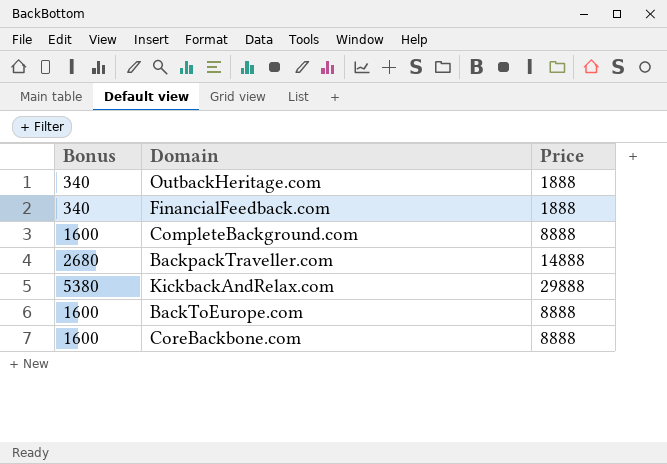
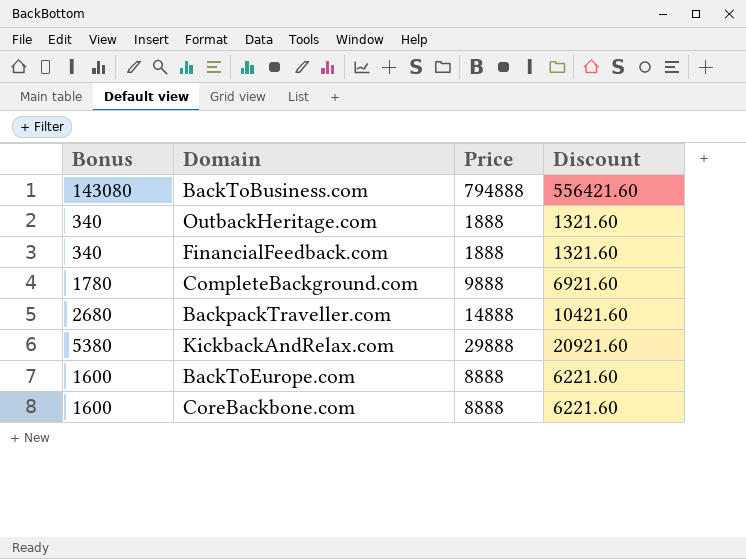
column Discount | formula: none -> [Price] * 0.7
row BackToBusiness.com: none -> 143080 | 794888 | 556421.60
CompleteBackground.com | Bonus: 1600 -> 1780
CompleteBackground.com | Price: 8888 -> 9888

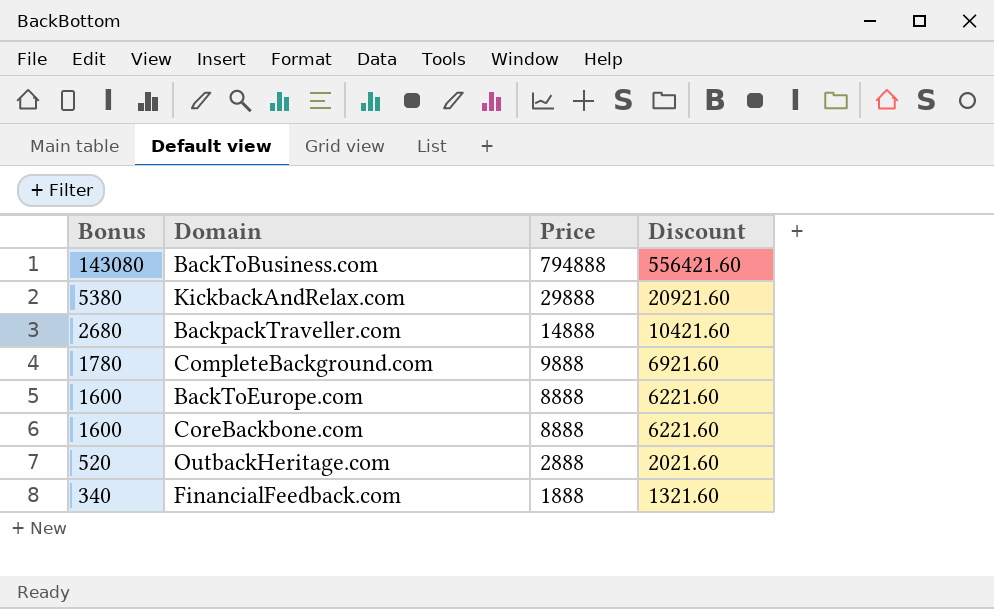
row order: none -> Bonus descending
OutbackHeritage.com | Bonus: 340 -> 520
OutbackHeritage.com | Price: 1888 -> 2888
OutbackHeritage.com | Discount: 1321.60 -> 2021.60

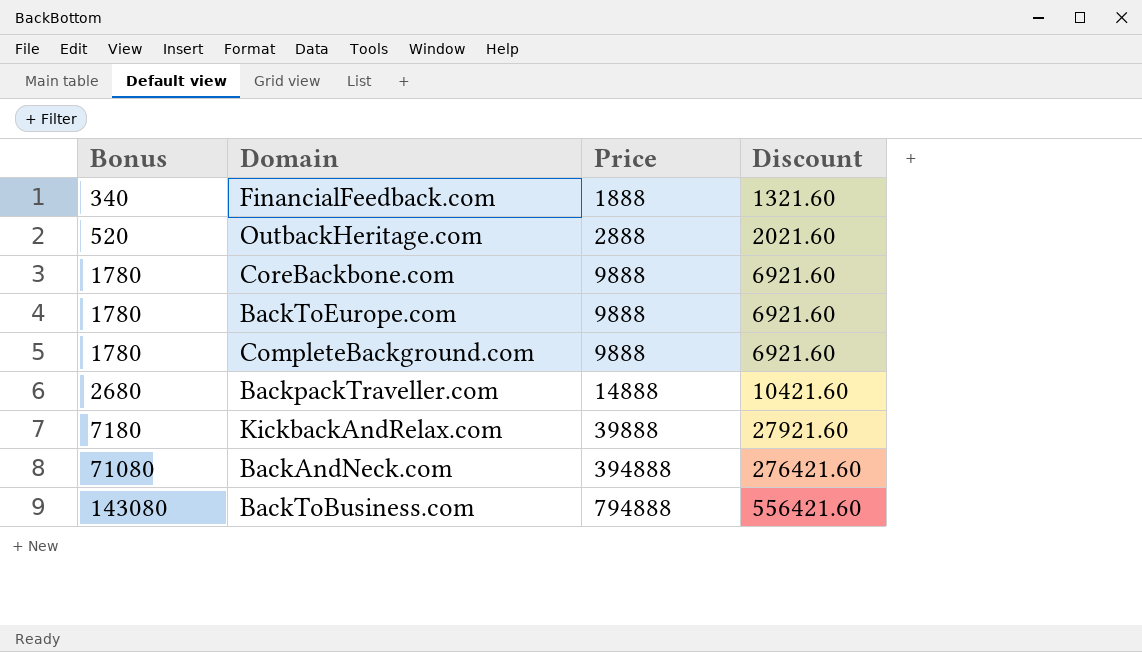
row order: Bonus descending -> Bonus ascending
CoreBackbone.com | Bonus: 1600 -> 1780
CoreBackbone.com | Price: 8888 -> 9888
CoreBackbone.com | Discount: 6221.60 -> 6921.60
BackToEurope.com | Bonus: 1600 -> 1780
BackToEurope.com | Price: 8888 -> 9888
BackToEurope.com | Discount: 6221.60 -> 6921.60
KickbackAndRelax.com | Bonus: 5380 -> 7180
KickbackAndRelax.com | Price: 29888 -> 39888
KickbackAndRelax.com | Discount: 20921.60 -> 27921.60
row BackAndNeck.com: none -> 71080 | 394888 | 276421.60

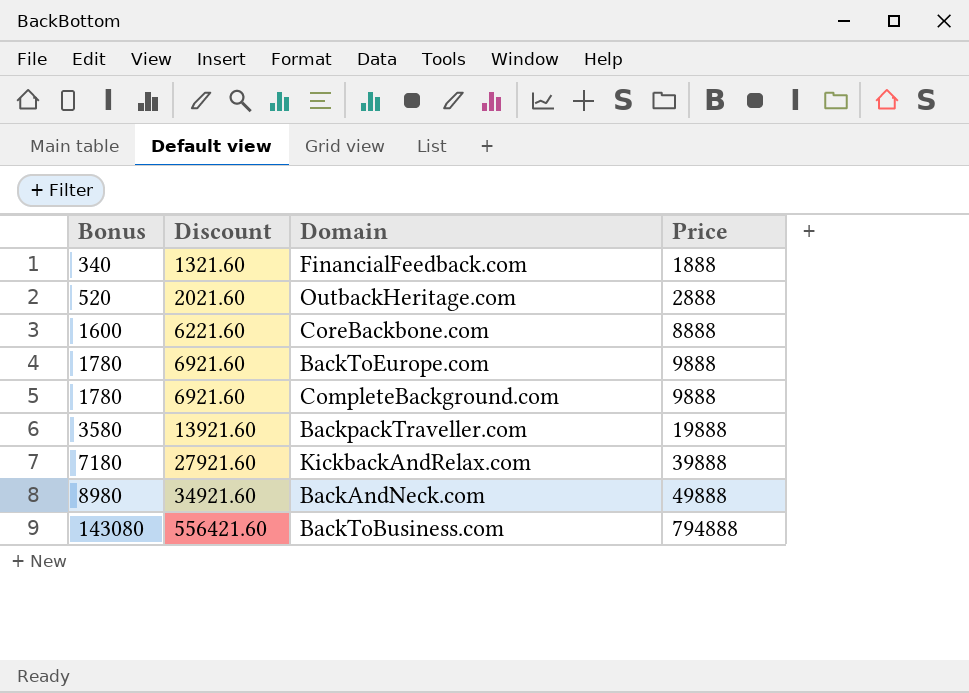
column Discount | position: 4 -> 2
CoreBackbone.com | Bonus: 1780 -> 1600
CoreBackbone.com | Discount: 6921.60 -> 6221.60
CoreBackbone.com | Price: 9888 -> 8888
BackpackTraveller.com | Bonus: 2680 -> 3580
BackpackTraveller.com | Discount: 10421.60 -> 13921.60
BackpackTraveller.com | Price: 14888 -> 19888
BackAndNeck.com | Bonus: 71080 -> 8980
BackAndNeck.com | Discount: 276421.60 -> 34921.60
BackAndNeck.com | Price: 394888 -> 49888

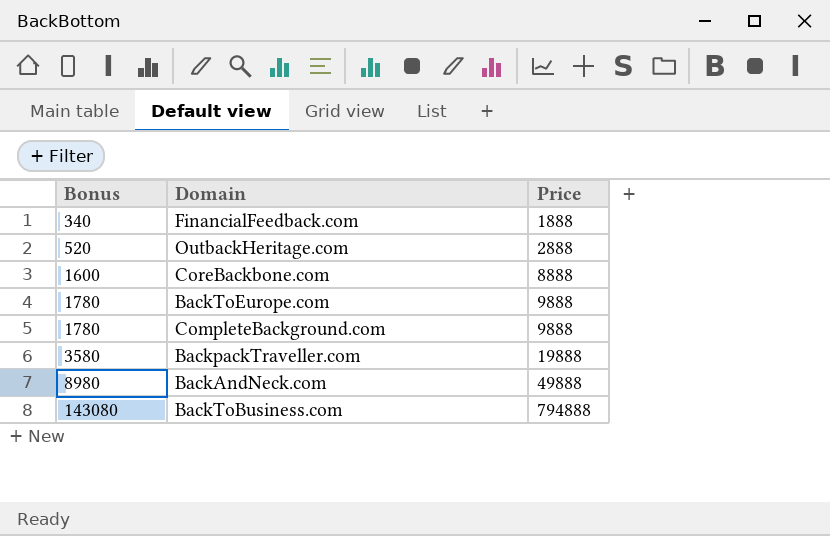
column Discount | formula: [Price] * 0.7 -> none
row KickbackAndRelax.com: 7180 | 27921.60 | 39888 -> none

